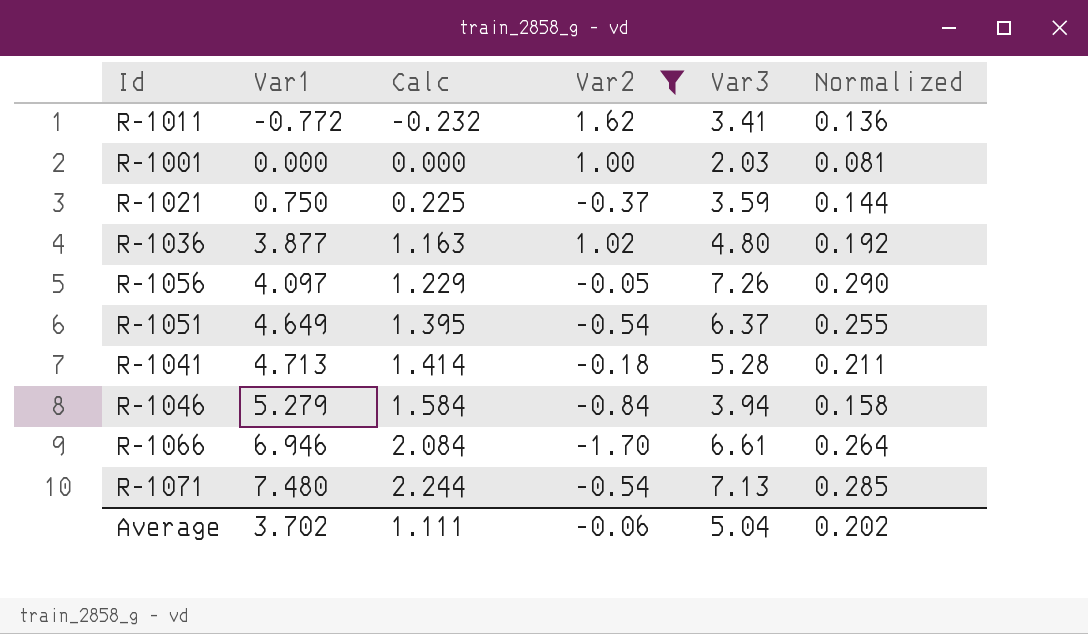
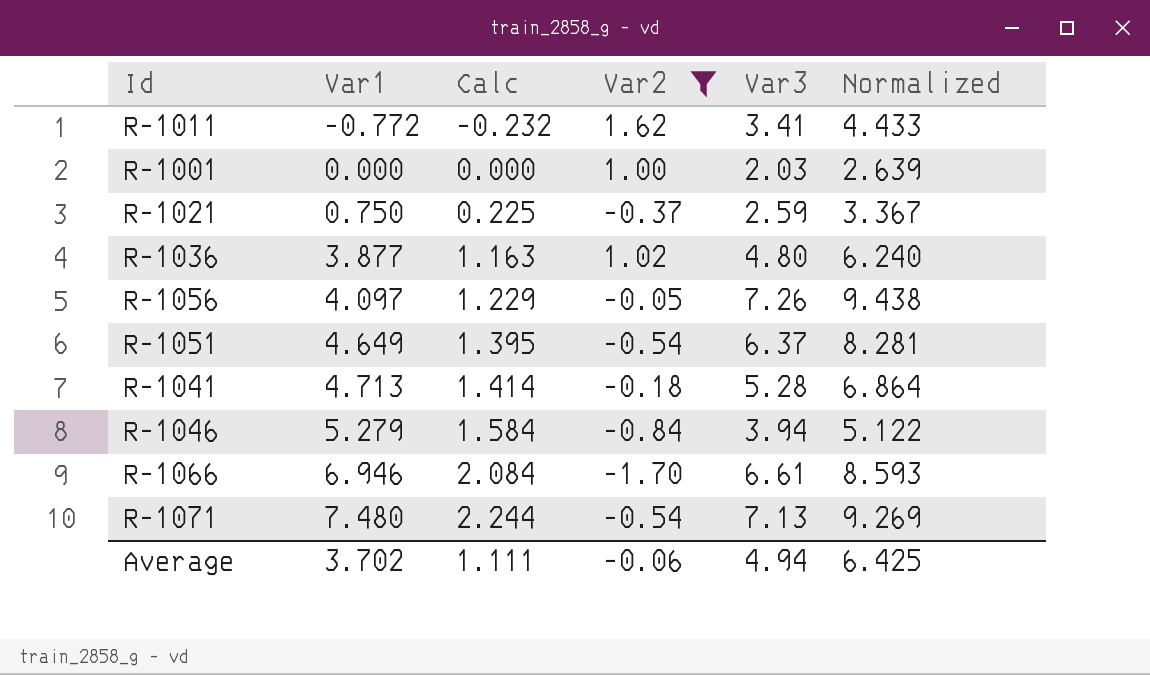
column Normalized | formula: [Var3] * 0.04 -> [Var3] * 1.3
R-1021 | Var3: 3.59 -> 2.59
Average | Var3: 5.04 -> 4.94
Average | Normalized: 0.202 -> 6.425

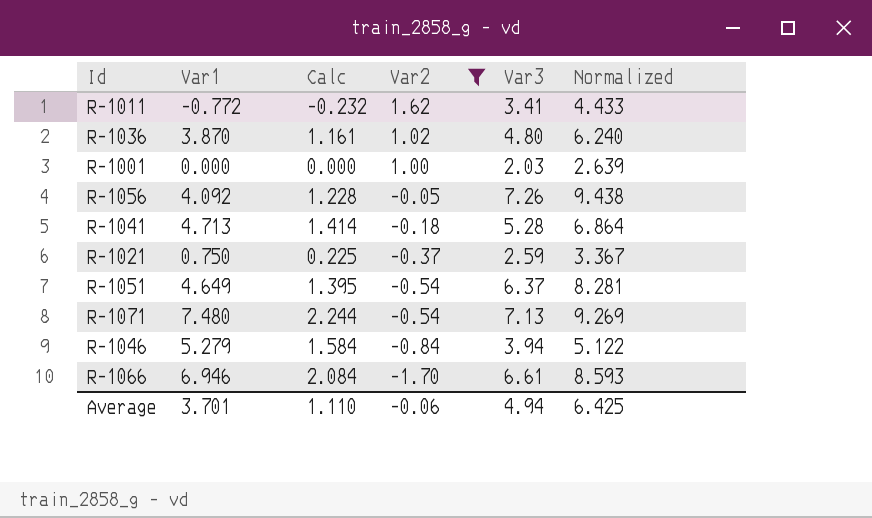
row order: Var1 ascending -> Var2 descending
R-1036 | Var1: 3.877 -> 3.870
R-1036 | Calc: 1.163 -> 1.161
R-1056 | Var1: 4.097 -> 4.092
R-1056 | Calc: 1.229 -> 1.228
Average | Var1: 3.702 -> 3.701
Average | Calc: 1.111 -> 1.110

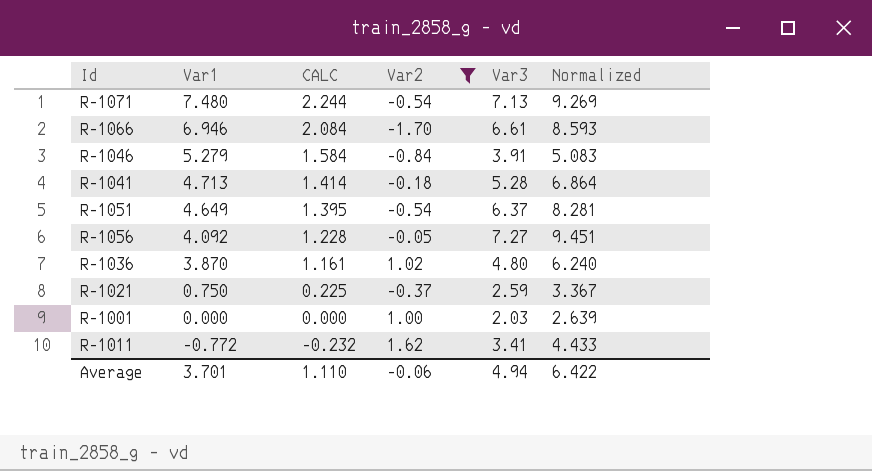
row order: Var2 descending -> Var1 descending
column name: Calc -> CALC
R-1046 | Var3: 3.94 -> 3.91
R-1046 | Normalized: 5.122 -> 5.083
R-1056 | Var3: 7.26 -> 7.27
R-1056 | Normalized: 9.438 -> 9.451
Average | Normalized: 6.425 -> 6.422

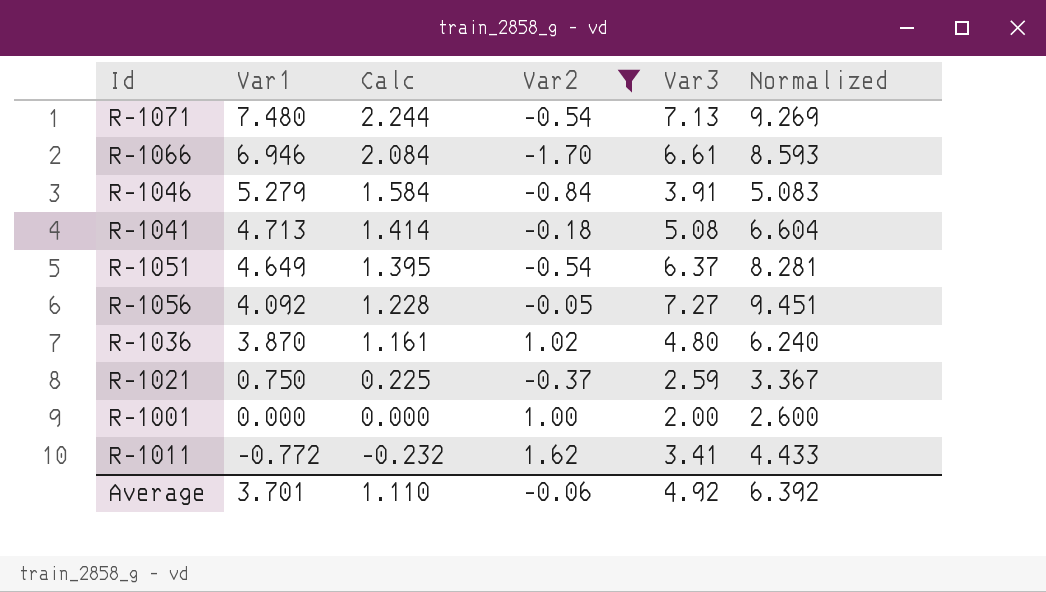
column name: CALC -> Calc
R-1041 | Var3: 5.28 -> 5.08
R-1041 | Normalized: 6.864 -> 6.604
R-1001 | Var3: 2.03 -> 2.00
R-1001 | Normalized: 2.639 -> 2.600
Average | Var3: 4.94 -> 4.92
Average | Normalized: 6.422 -> 6.392

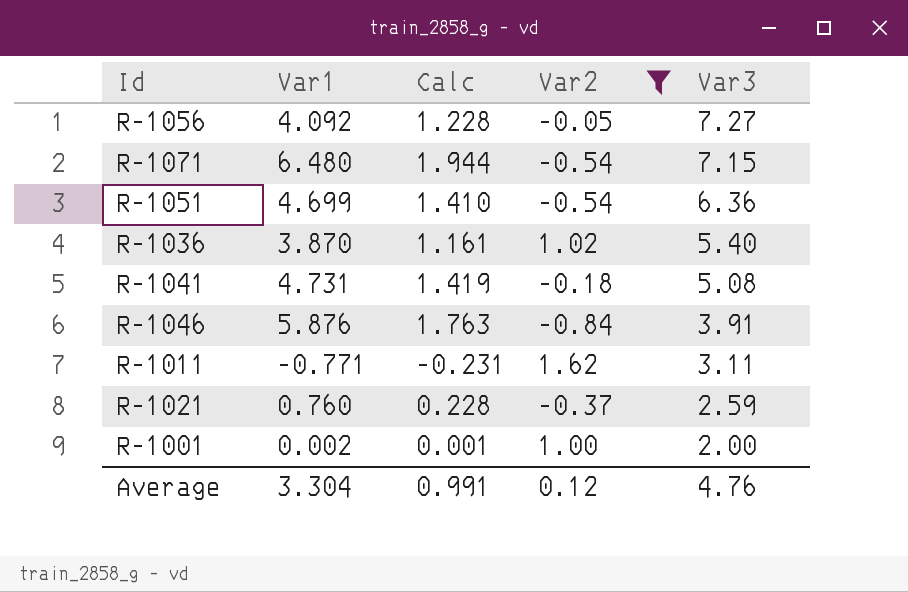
row order: Var1 descending -> Var3 descending
column Normalized | formula: [Var3] * 1.3 -> none
row R-1066: 6.946 | 2.084 | -1.70 | 6.61 | 8.593 -> none
R-1071 | Var1: 7.480 -> 6.480
R-1071 | Calc: 2.244 -> 1.944
R-1071 | Var3: 7.13 -> 7.15
R-1051 | Var1: 4.649 -> 4.699
R-1051 | Calc: 1.395 -> 1.410
R-1051 | Var3: 6.37 -> 6.36
R-1036 | Var3: 4.80 -> 5.40
R-1041 | Var1: 4.713 -> 4.731
R-1041 | Calc: 1.414 -> 1.419
R-1046 | Var1: 5.279 -> 5.876
R-1046 | Calc: 1.584 -> 1.763
R-1011 | Var1: -0.772 -> -0.771
R-1011 | Calc: -0.232 -> -0.231
R-1011 | Var3: 3.41 -> 3.11
R-1021 | Var1: 0.750 -> 0.760
R-1021 | Calc: 0.225 -> 0.228
R-1001 | Var1: 0.000 -> 0.002
R-1001 | Calc: 0.000 -> 0.001
Average | Var1: 3.701 -> 3.304
Average | Calc: 1.110 -> 0.991
Average | Var2: -0.06 -> 0.12
Average | Var3: 4.92 -> 4.76

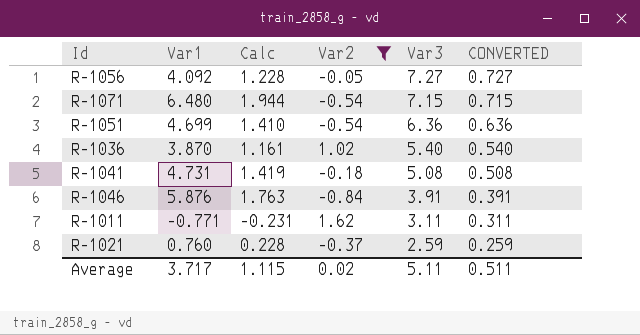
column CONVERTED | formula: none -> [Var3] * 0.1
row R-1001: 0.002 | 0.001 | 1.00 | 2.00 -> none
Average | Var1: 3.304 -> 3.717
Average | Calc: 0.991 -> 1.115
Average | Var2: 0.12 -> 0.02
Average | Var3: 4.76 -> 5.11

